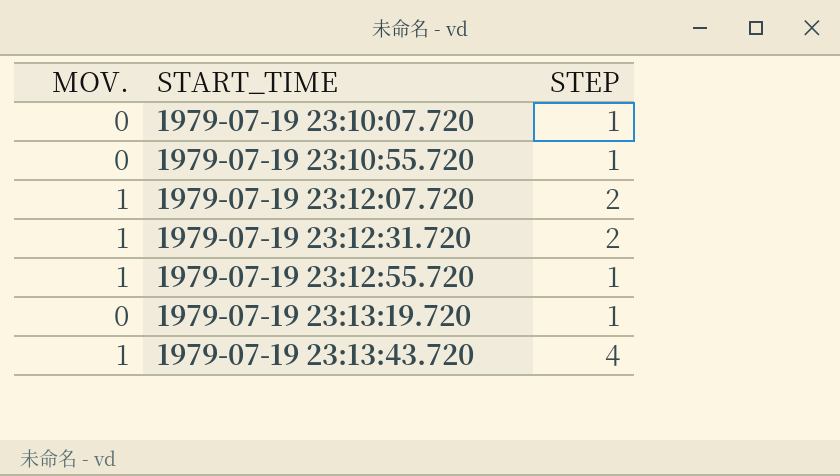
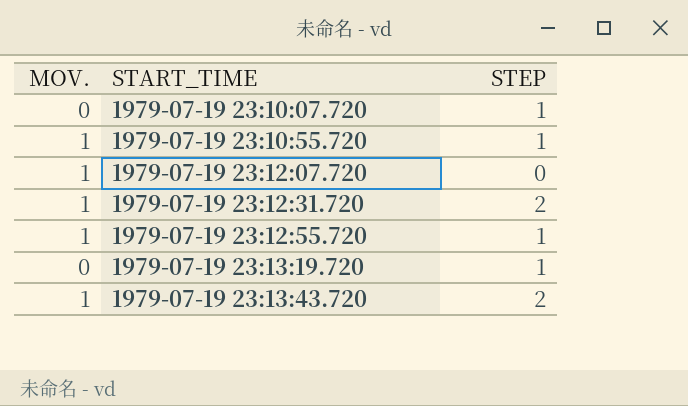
1979-07-19 23:10:55.720 | MOV.: 0 -> 1
1979-07-19 23:12:07.720 | STEP: 2 -> 0
1979-07-19 23:13:43.720 | STEP: 4 -> 2

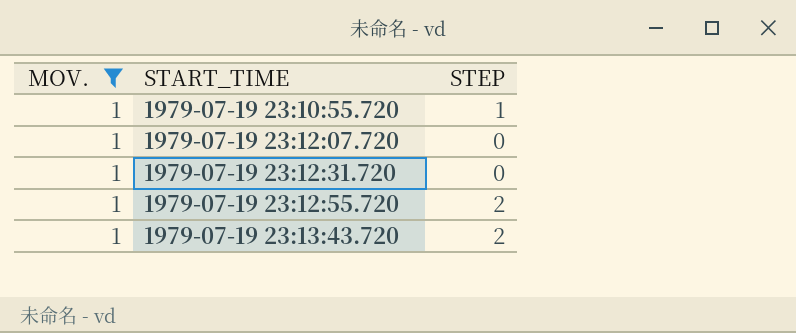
filter: none -> MOV. = 1
1979-07-19 23:12:31.720 | STEP: 2 -> 0
1979-07-19 23:12:55.720 | STEP: 1 -> 2

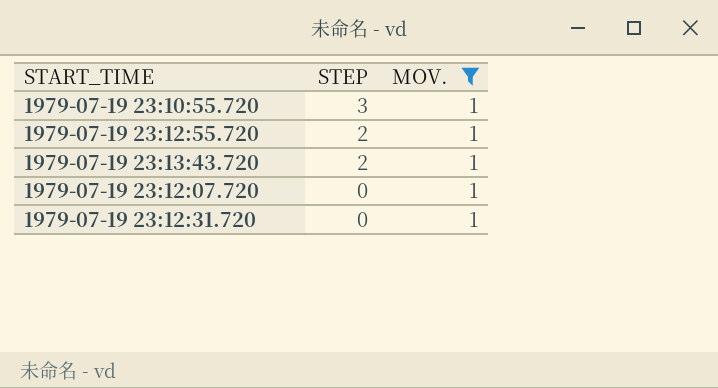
row order: START_TIME ascending -> STEP descending
column MOV. | position: 1 -> 3
1979-07-19 23:10:55.720 | STEP: 1 -> 3

